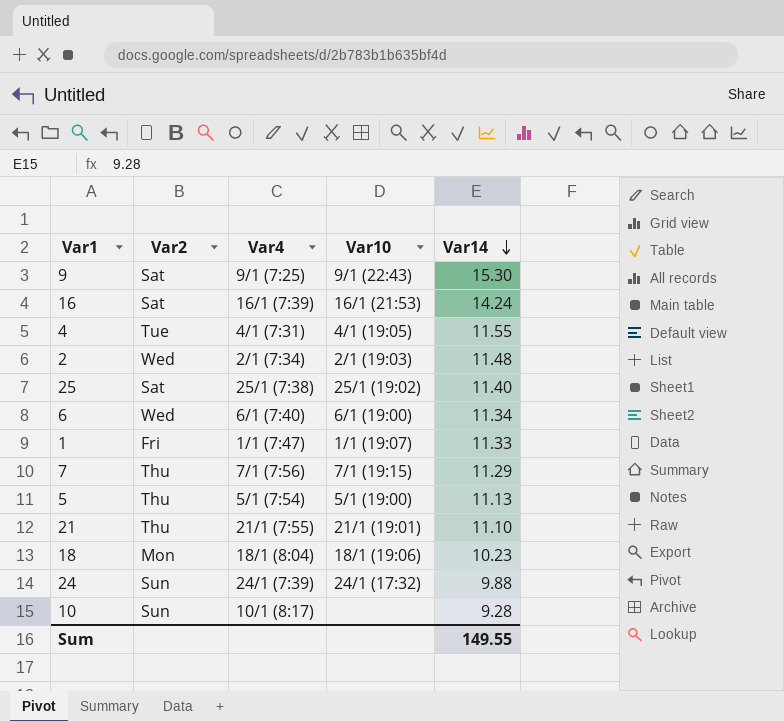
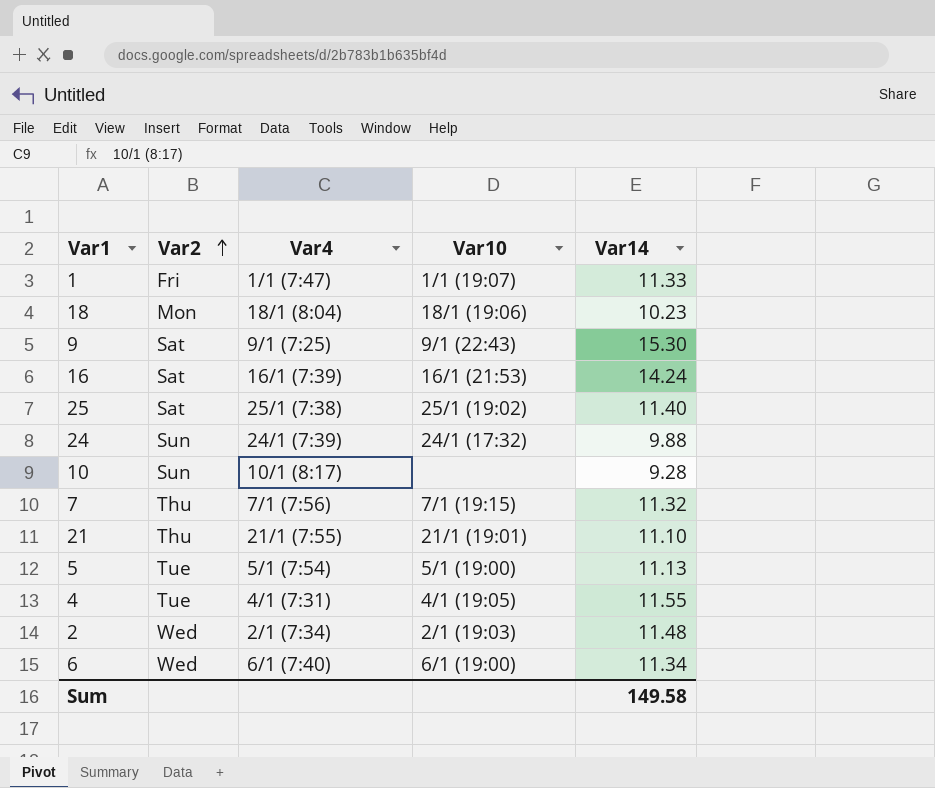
row order: Var14 descending -> Var2 ascending
7 | Var14: 11.29 -> 11.32
5 | Var2: Thu -> Tue
Sum | Var14: 149.55 -> 149.58

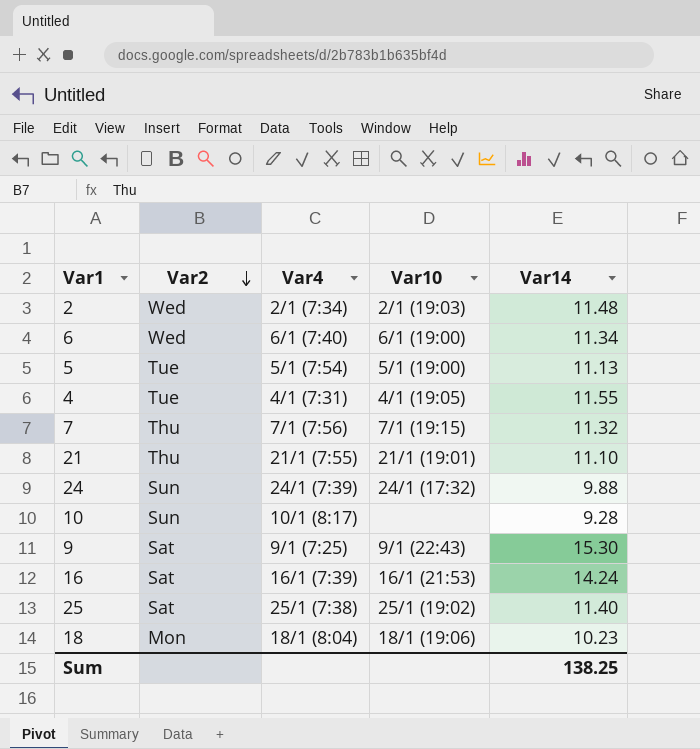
row order: Var2 ascending -> Var2 descending
row 1: Fri | 1/1 (7:47) | 1/1 (19:07) | 11.33 -> none
Sum | Var14: 149.58 -> 138.25

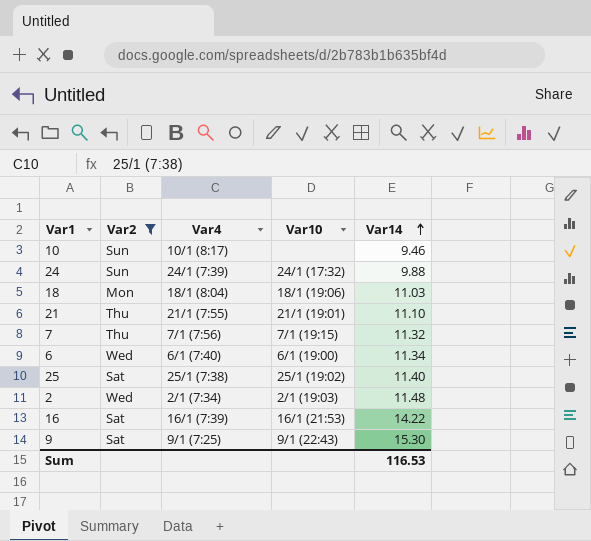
filter: none -> Var2 != Tue
row order: Var2 descending -> Var14 ascending
10 | Var14: 9.28 -> 9.46
18 | Var14: 10.23 -> 11.03
16 | Var14: 14.24 -> 14.22
Sum | Var14: 138.25 -> 116.53

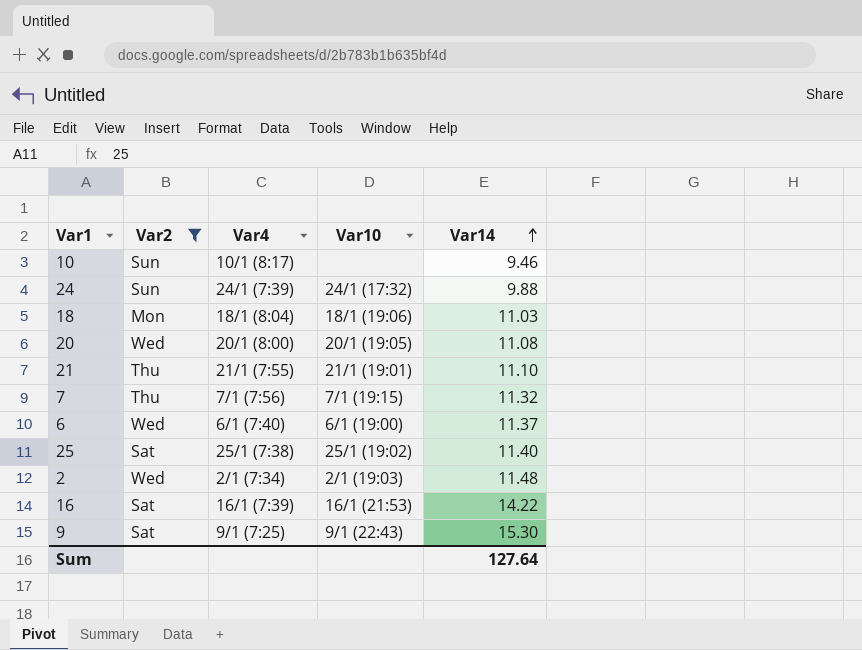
row 20: none -> Wed | 20/1 (8:00) | 20/1 (19:05) | 11.08
6 | Var14: 11.34 -> 11.37
Sum | Var14: 116.53 -> 127.64

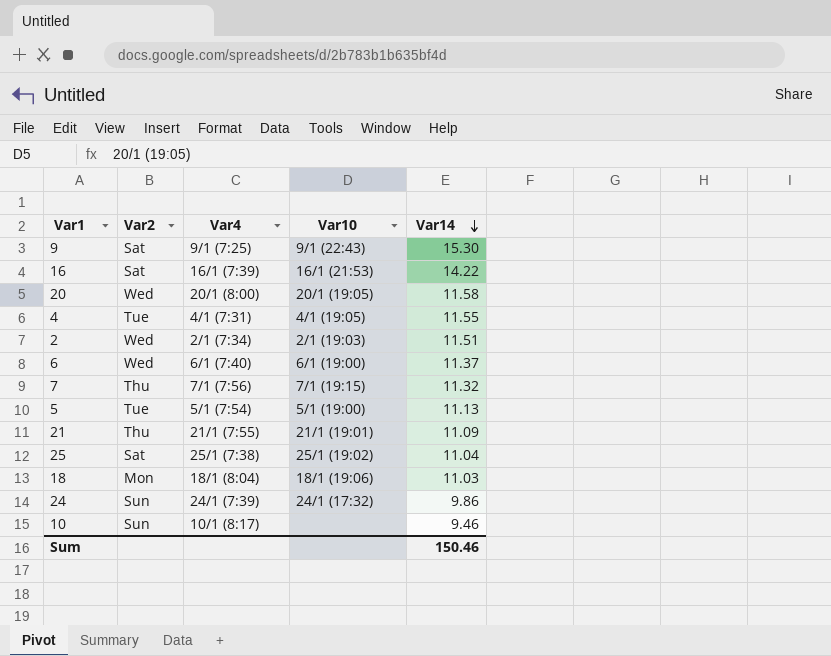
filter: Var2 != Tue -> none
row order: Var14 ascending -> Var14 descending
20 | Var14: 11.08 -> 11.58
2 | Var14: 11.48 -> 11.51
21 | Var14: 11.10 -> 11.09
25 | Var14: 11.40 -> 11.04
24 | Var14: 9.88 -> 9.86
Sum | Var14: 127.64 -> 150.46

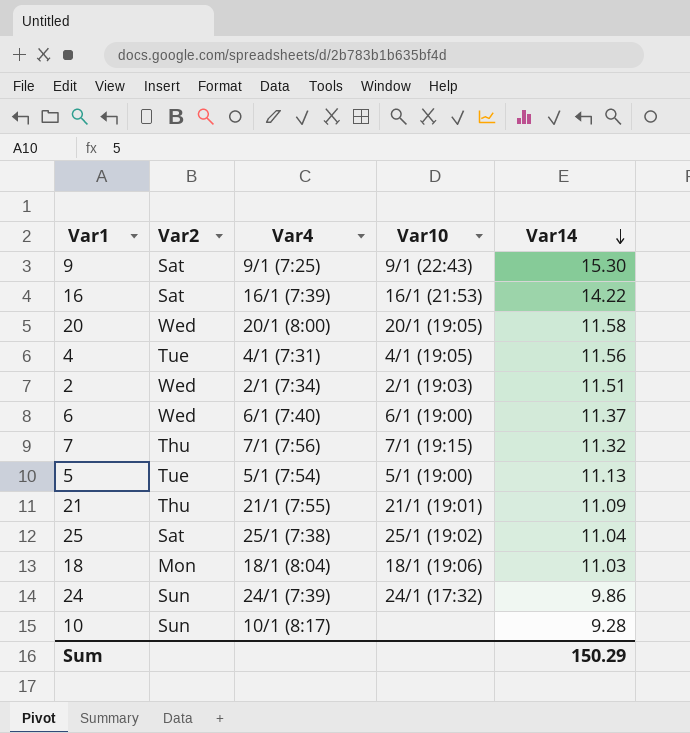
4 | Var14: 11.55 -> 11.56
10 | Var14: 9.46 -> 9.28
Sum | Var14: 150.46 -> 150.29

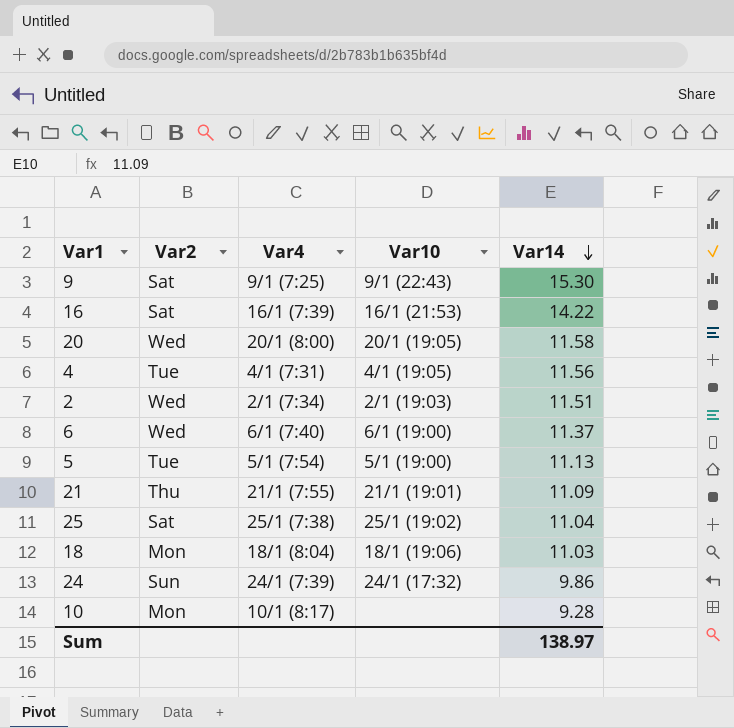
row 7: Thu | 7/1 (7:56) | 7/1 (19:15) | 11.32 -> none
10 | Var2: Sun -> Mon
Sum | Var14: 150.29 -> 138.97

